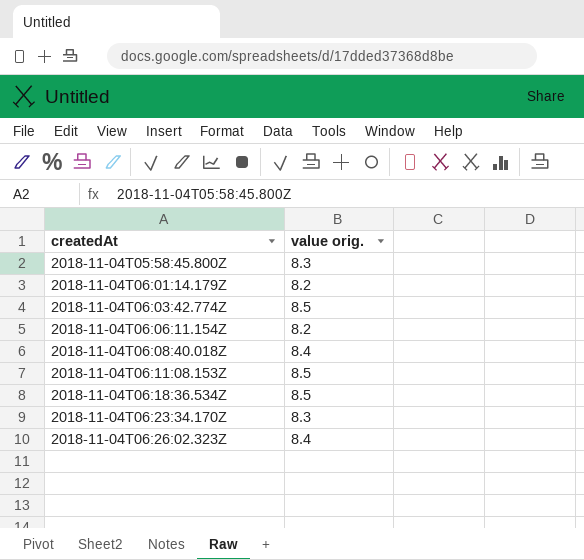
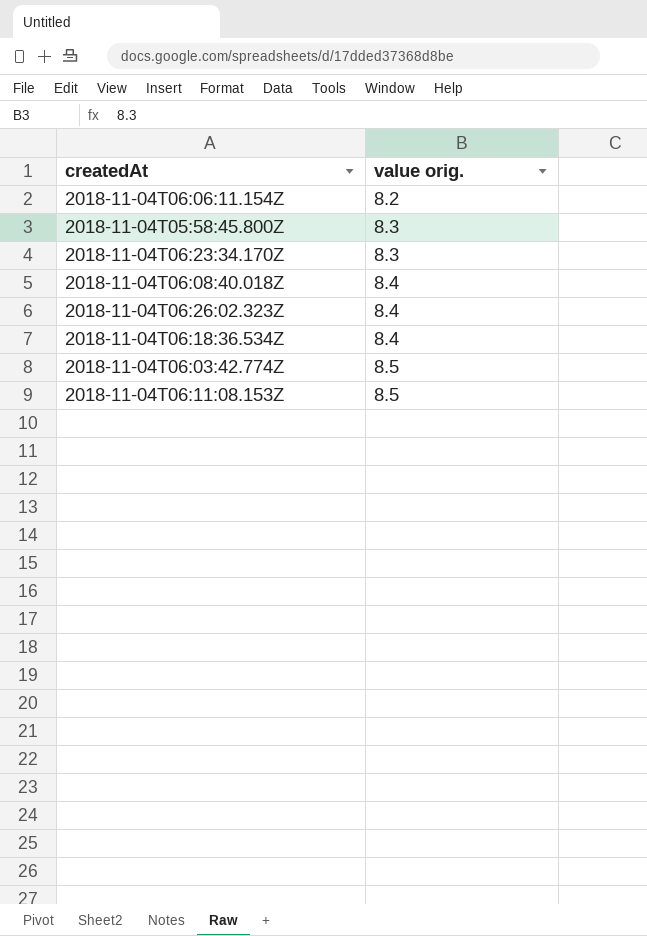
row order: createdAt ascending -> value orig. ascending
row 2018-11-04T06:01:14.179Z: 8.2 -> none
2018-11-04T06:18:36.534Z | value orig.: 8.5 -> 8.4

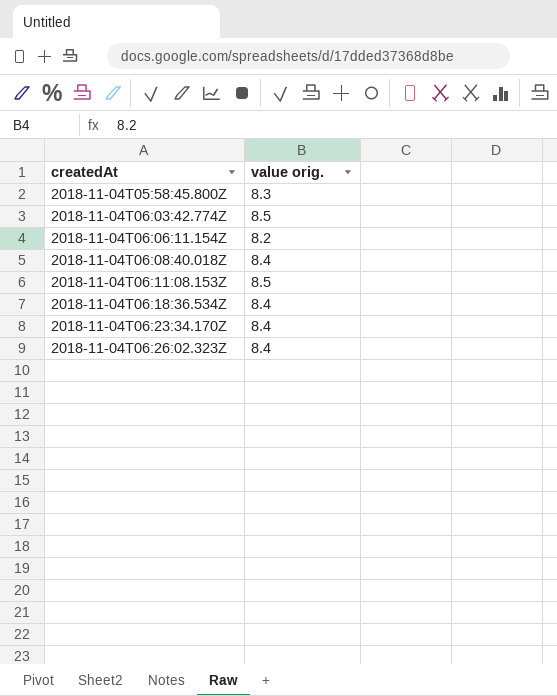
row order: value orig. ascending -> createdAt ascending
2018-11-04T06:23:34.170Z | value orig.: 8.3 -> 8.4

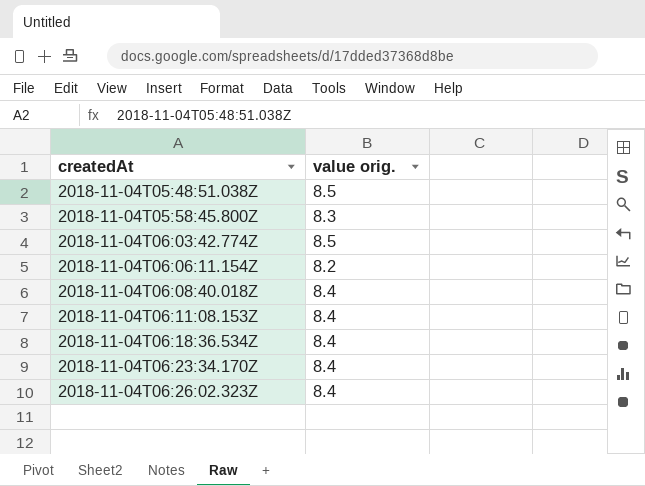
row 2018-11-04T05:48:51.038Z: none -> 8.5
2018-11-04T06:11:08.153Z | value orig.: 8.5 -> 8.4

